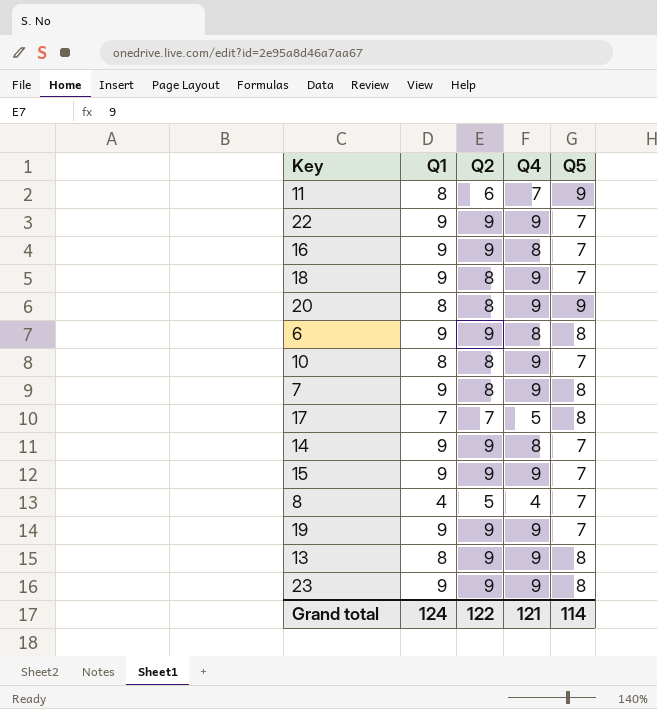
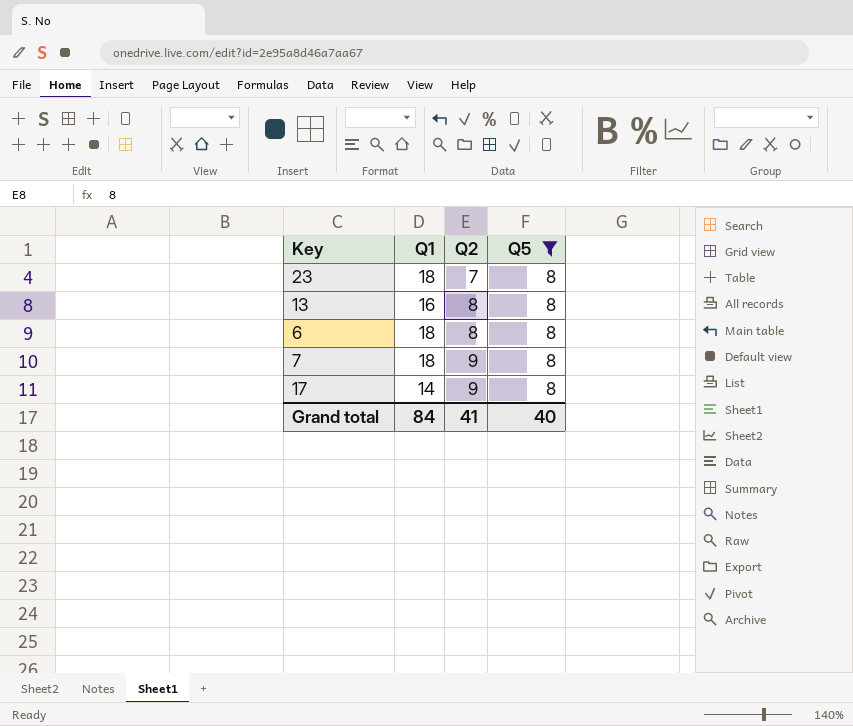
filter: none -> Q5 = 8
row order: none -> Q2 ascending
column Q4 | position: 4 -> none
23 | Q1: 9 -> 18
23 | Q2: 9 -> 7
13 | Q1: 8 -> 16
13 | Q2: 9 -> 8
6 | Q1: 9 -> 18
6 | Q2: 9 -> 8
7 | Q1: 9 -> 18
7 | Q2: 8 -> 9
17 | Q1: 7 -> 14
17 | Q2: 7 -> 9
Grand total | Q1: 124 -> 84
Grand total | Q2: 122 -> 41
Grand total | Q5: 114 -> 40

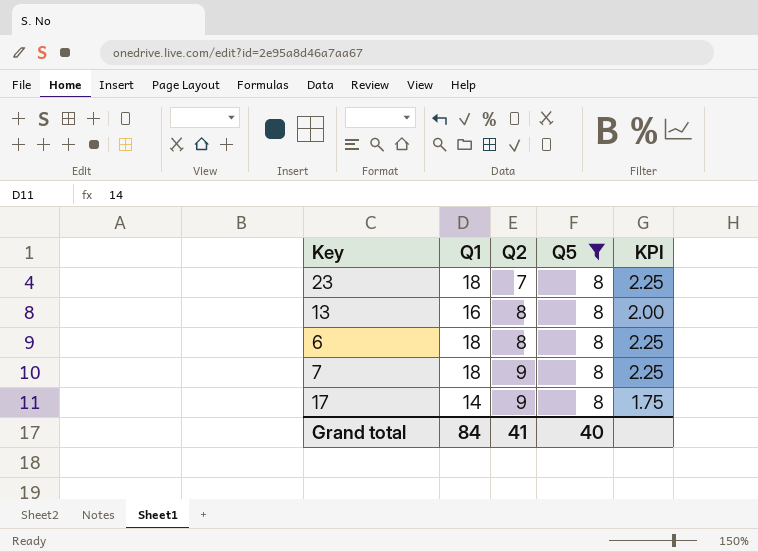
column KPI | formula: none -> [Q1] / [Q5]

